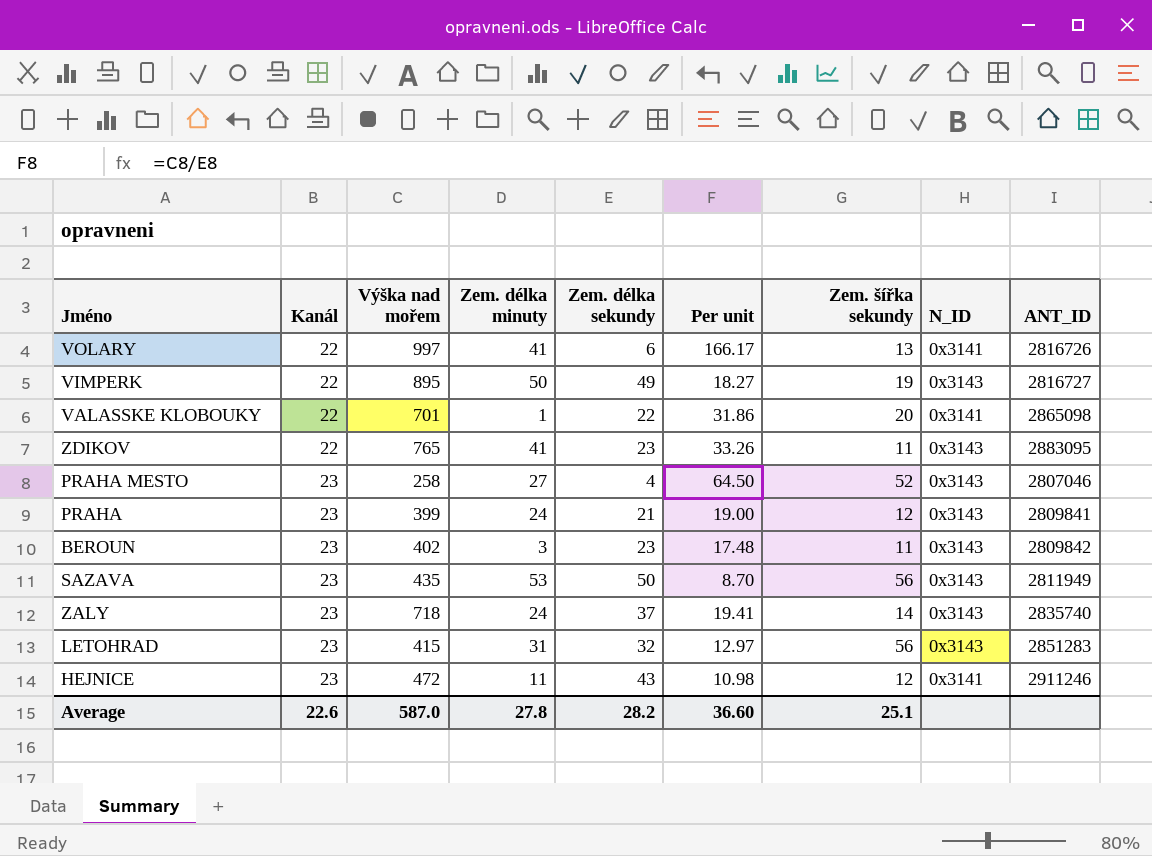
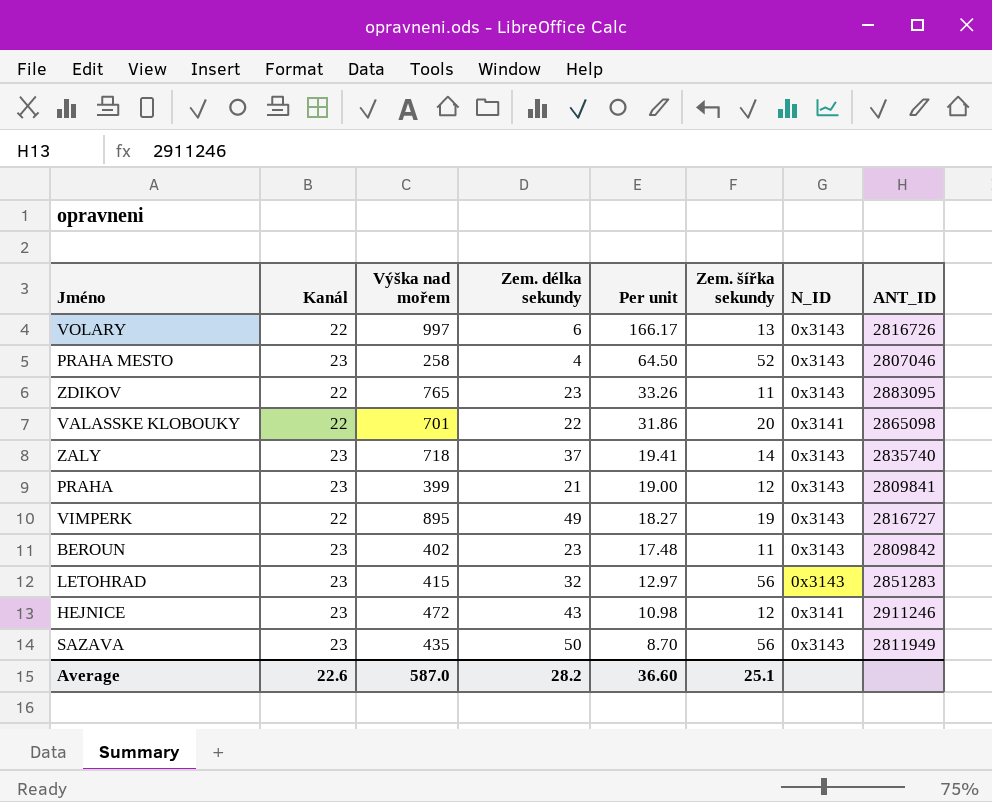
row order: Kanál ascending -> Per unit descending
column Zem. délka minuty | position: 4 -> none
VOLARY | N_ID: 0x3141 -> 0x3143

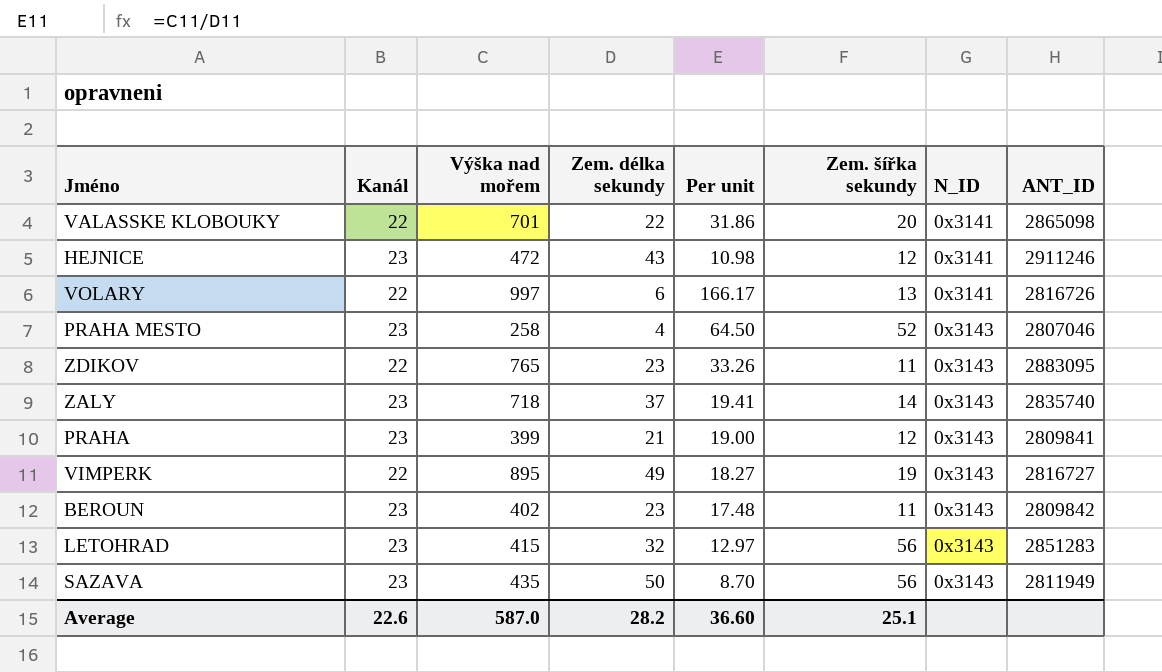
row order: Per unit descending -> N_ID ascending
VOLARY | N_ID: 0x3143 -> 0x3141

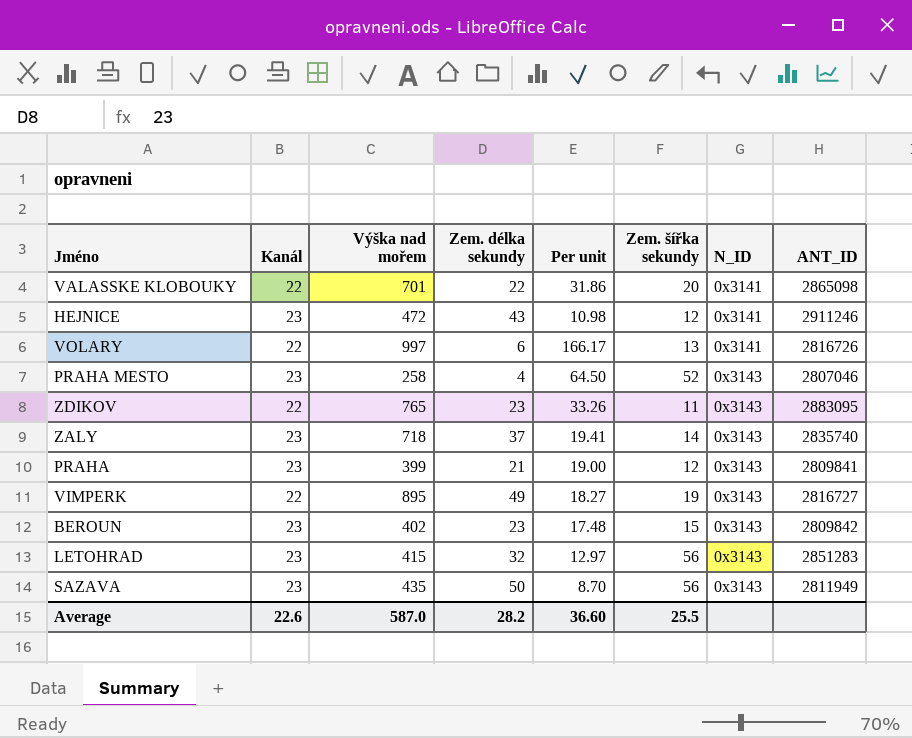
BEROUN | Zem. šířka sekundy: 11 -> 15
Average | Zem. šířka sekundy: 25.1 -> 25.5

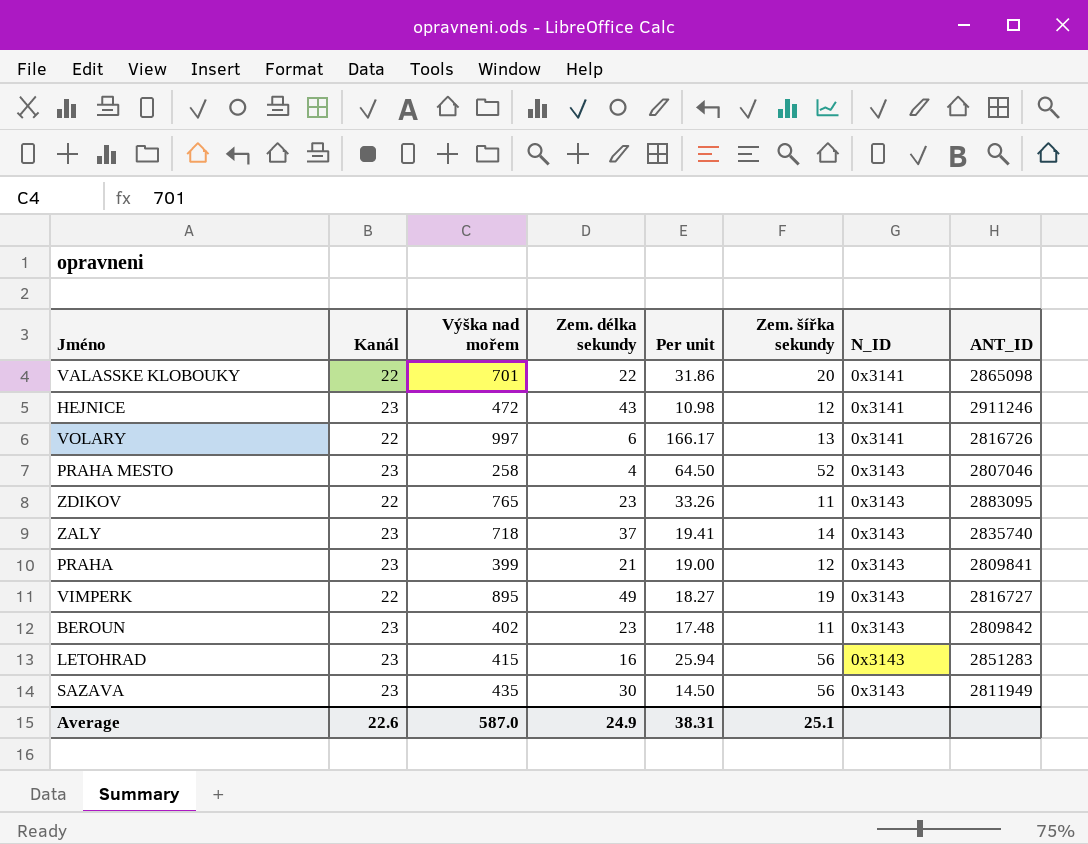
BEROUN | Zem. šířka sekundy: 15 -> 11
LETOHRAD | Zem. délka sekundy: 32 -> 16
LETOHRAD | Per unit: 12.97 -> 25.94
SAZAVA | Zem. délka sekundy: 50 -> 30
SAZAVA | Per unit: 8.70 -> 14.50
Average | Zem. délka sekundy: 28.2 -> 24.9
Average | Per unit: 36.60 -> 38.31
Average | Zem. šířka sekundy: 25.5 -> 25.1

